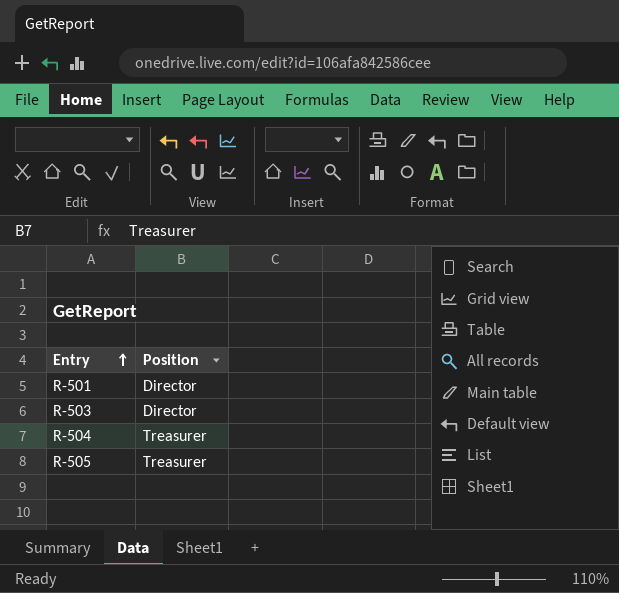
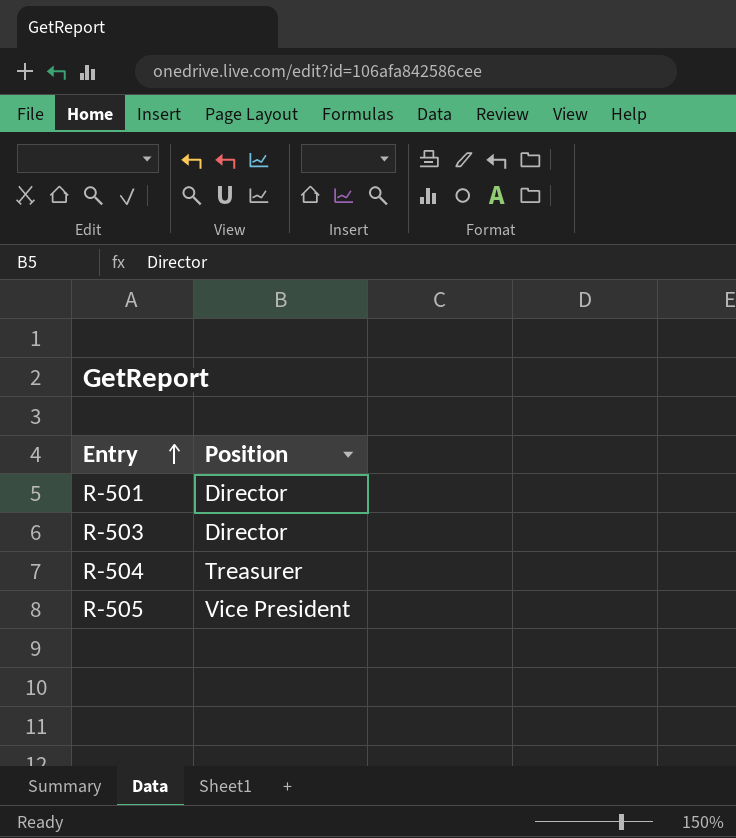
R-505 | Position: Treasurer -> Vice President

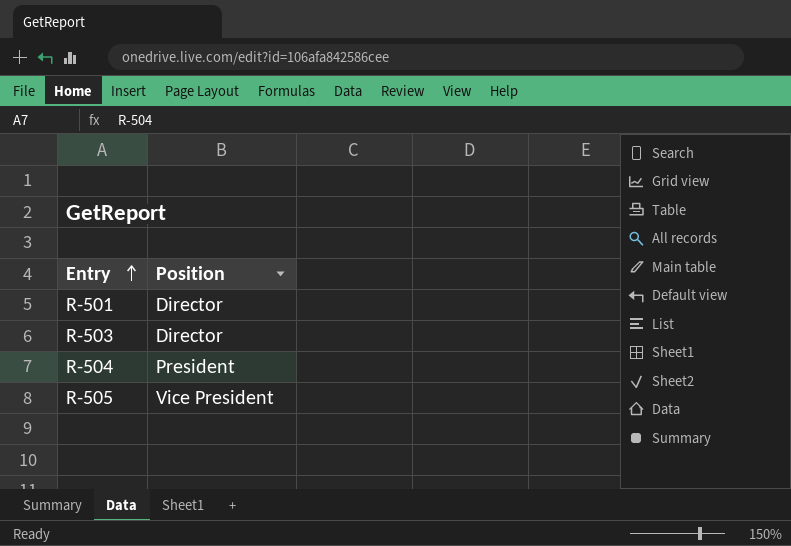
R-504 | Position: Treasurer -> President

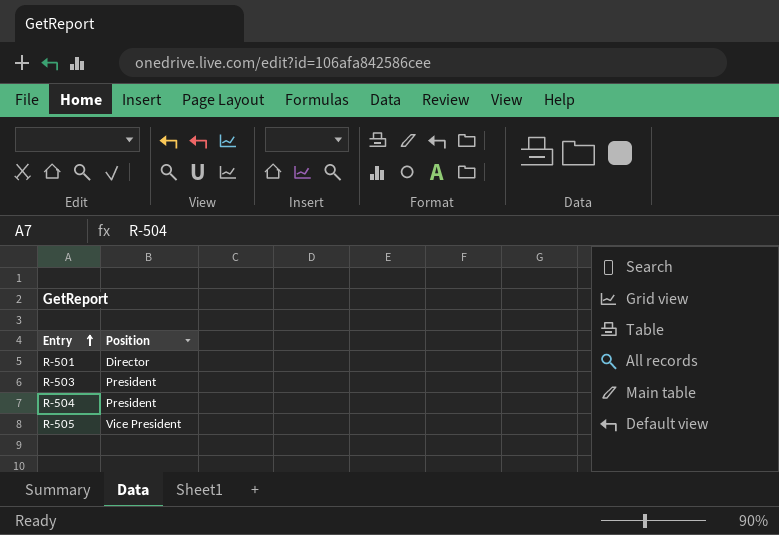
R-503 | Position: Director -> President

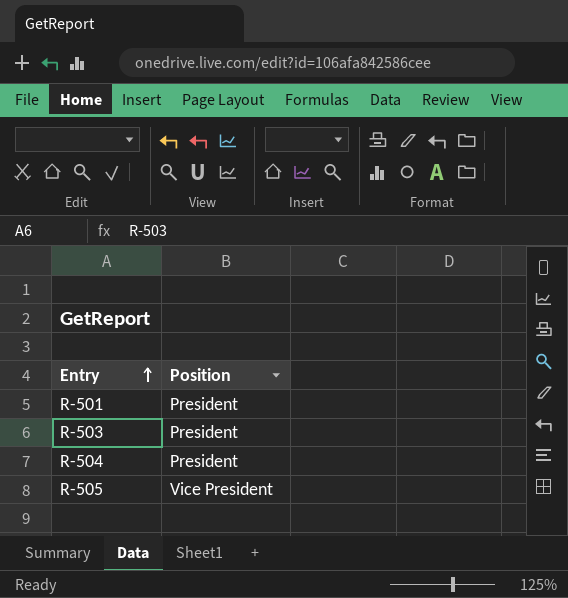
R-501 | Position: Director -> President

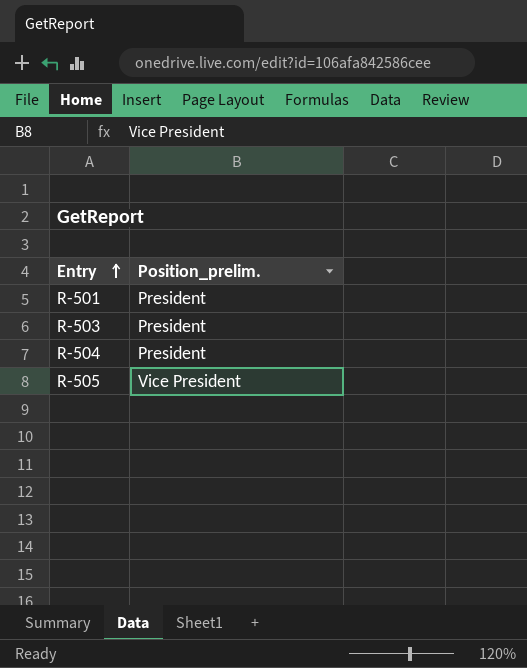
column name: Position -> Position_prelim.

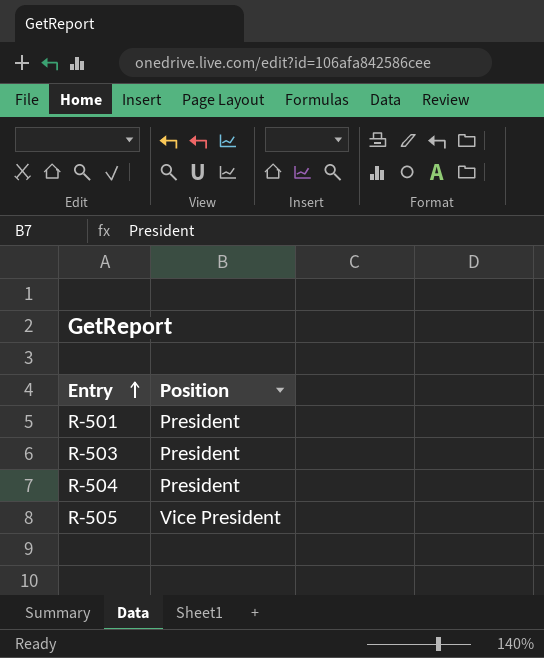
column name: Position_prelim. -> Position

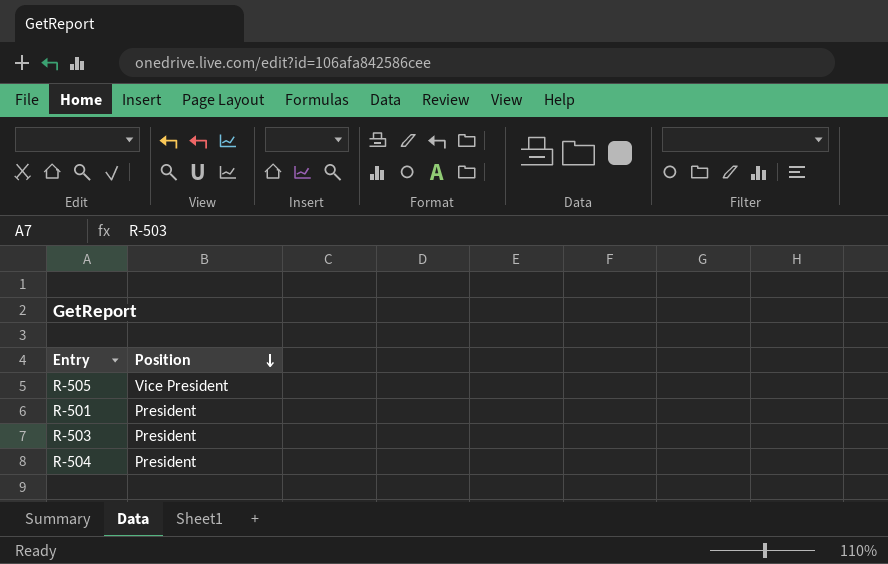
row order: Entry ascending -> Position descending

